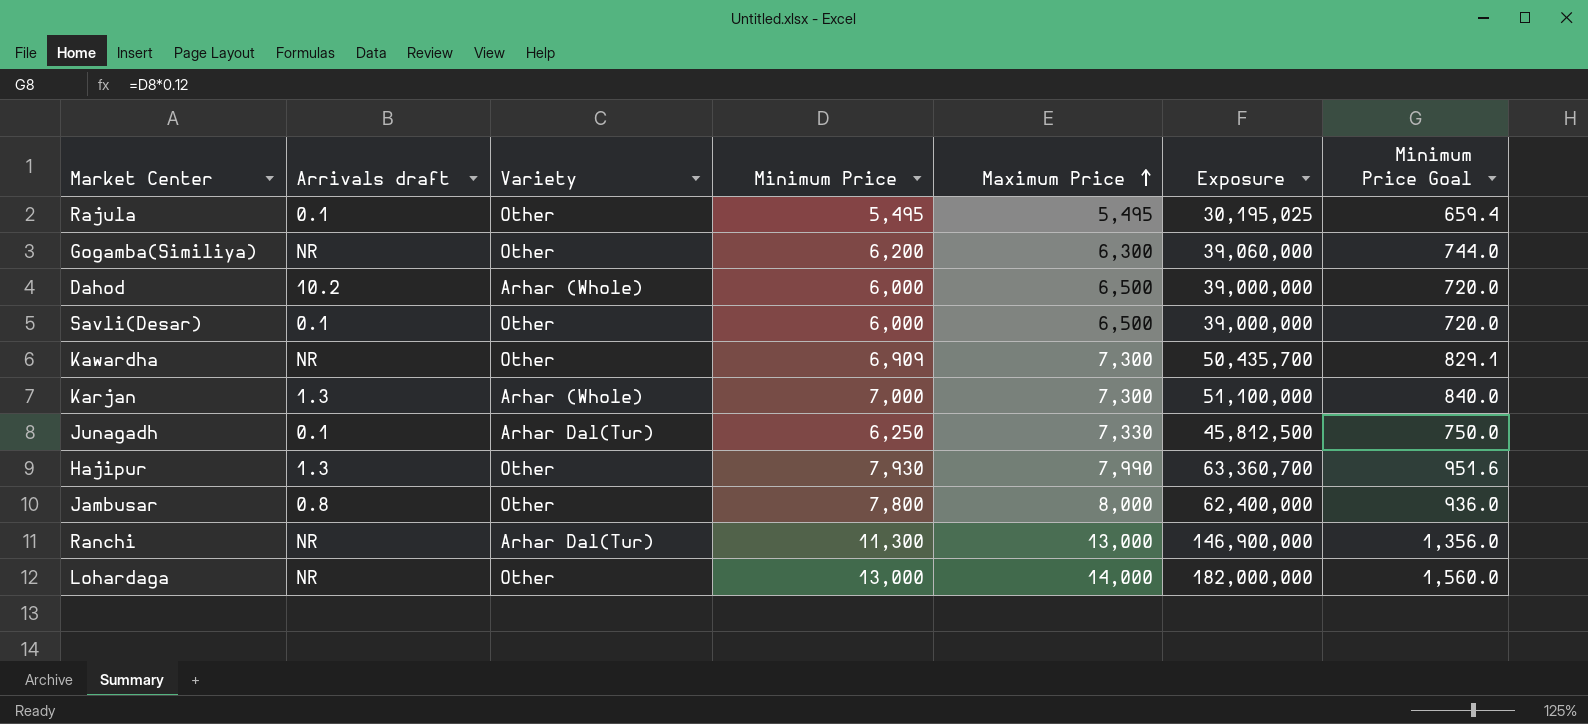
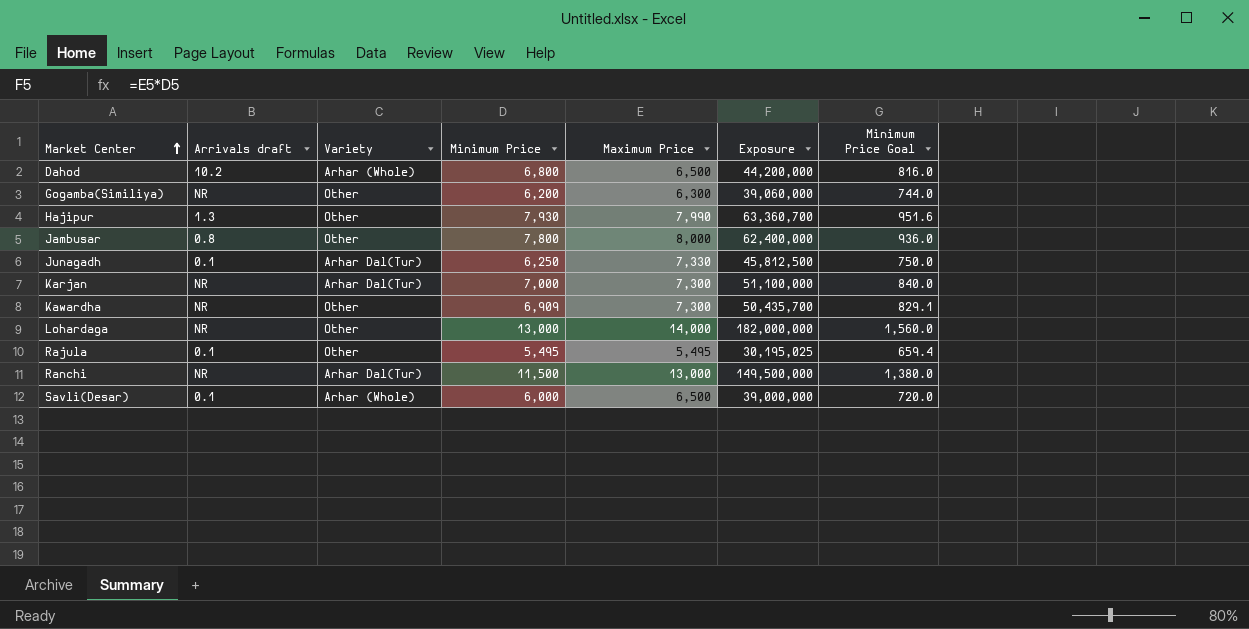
row order: Maximum Price ascending -> Market Center ascending
Dahod | Minimum Price: 6,000 -> 6,800
Dahod | Exposure: 39,000,000 -> 44,200,000
Dahod | Minimum Price Goal: 720.0 -> 816.0
Karjan | Arrivals draft: 1.3 -> NR
Karjan | Variety: Arhar (Whole) -> Arhar Dal(Tur)
Ranchi | Minimum Price: 11,300 -> 11,500
Ranchi | Exposure: 146,900,000 -> 149,500,000
Ranchi | Minimum Price Goal: 1,356.0 -> 1,380.0
Savli(Desar) | Variety: Other -> Arhar (Whole)

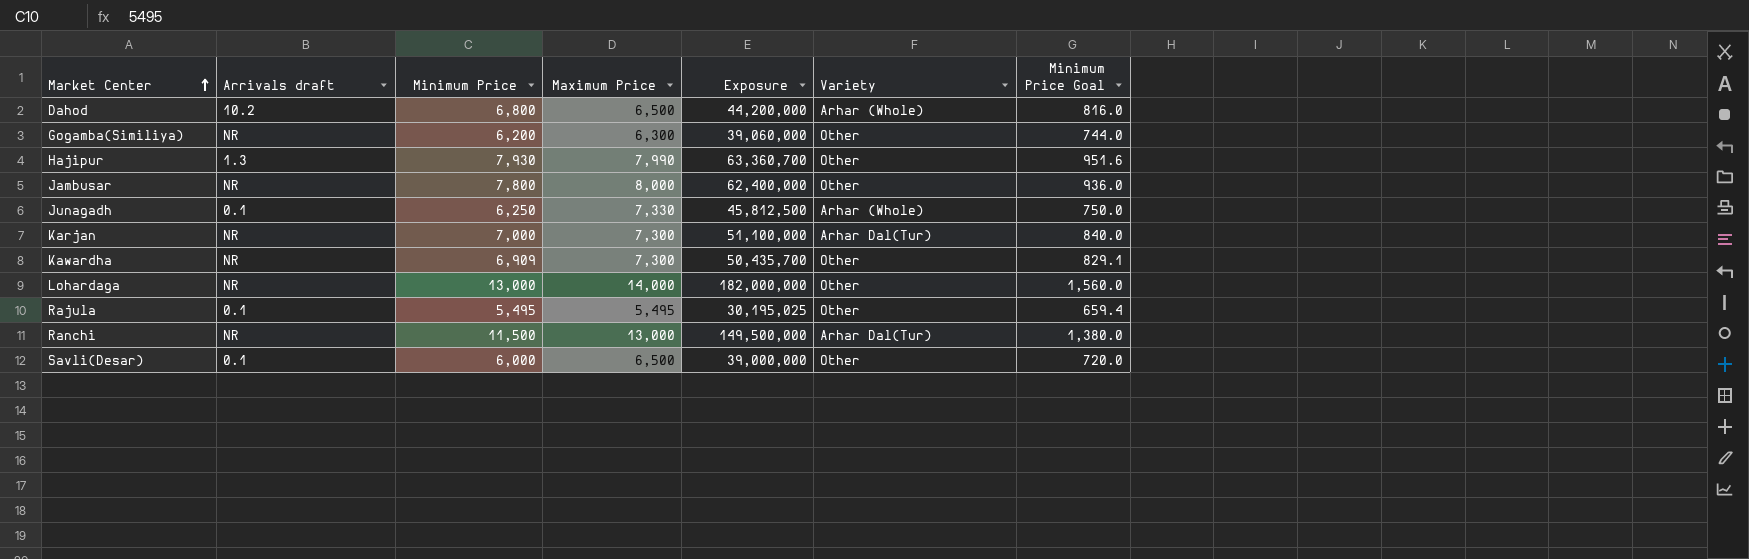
column Variety | position: 3 -> 6
Jambusar | Arrivals draft: 0.8 -> NR
Junagadh | Variety: Arhar Dal(Tur) -> Arhar (Whole)
Savli(Desar) | Variety: Arhar (Whole) -> Other

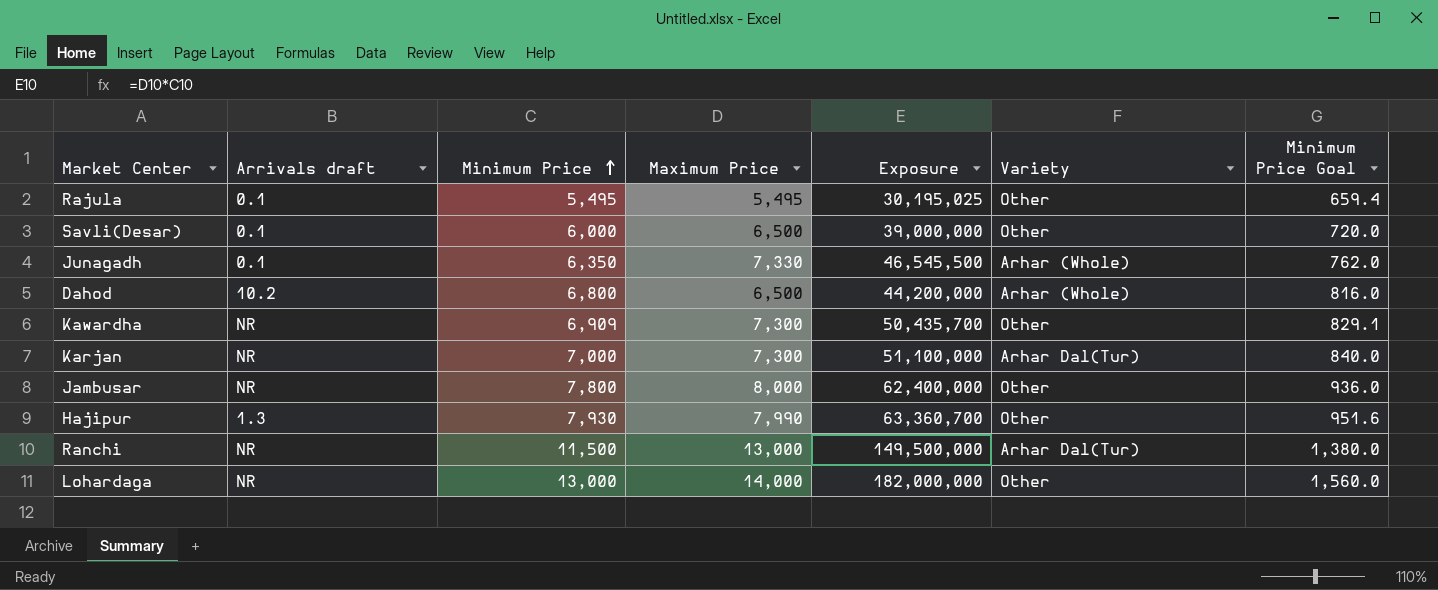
row order: Market Center ascending -> Minimum Price ascending
row Gogamba(Similiya): NR | 6,200 | 6,300 | 39,060,000 | Other | 744.0 -> none
Junagadh | Minimum Price: 6,250 -> 6,350
Junagadh | Exposure: 45,812,500 -> 46,545,500
Junagadh | Minimum Price Goal: 750.0 -> 762.0

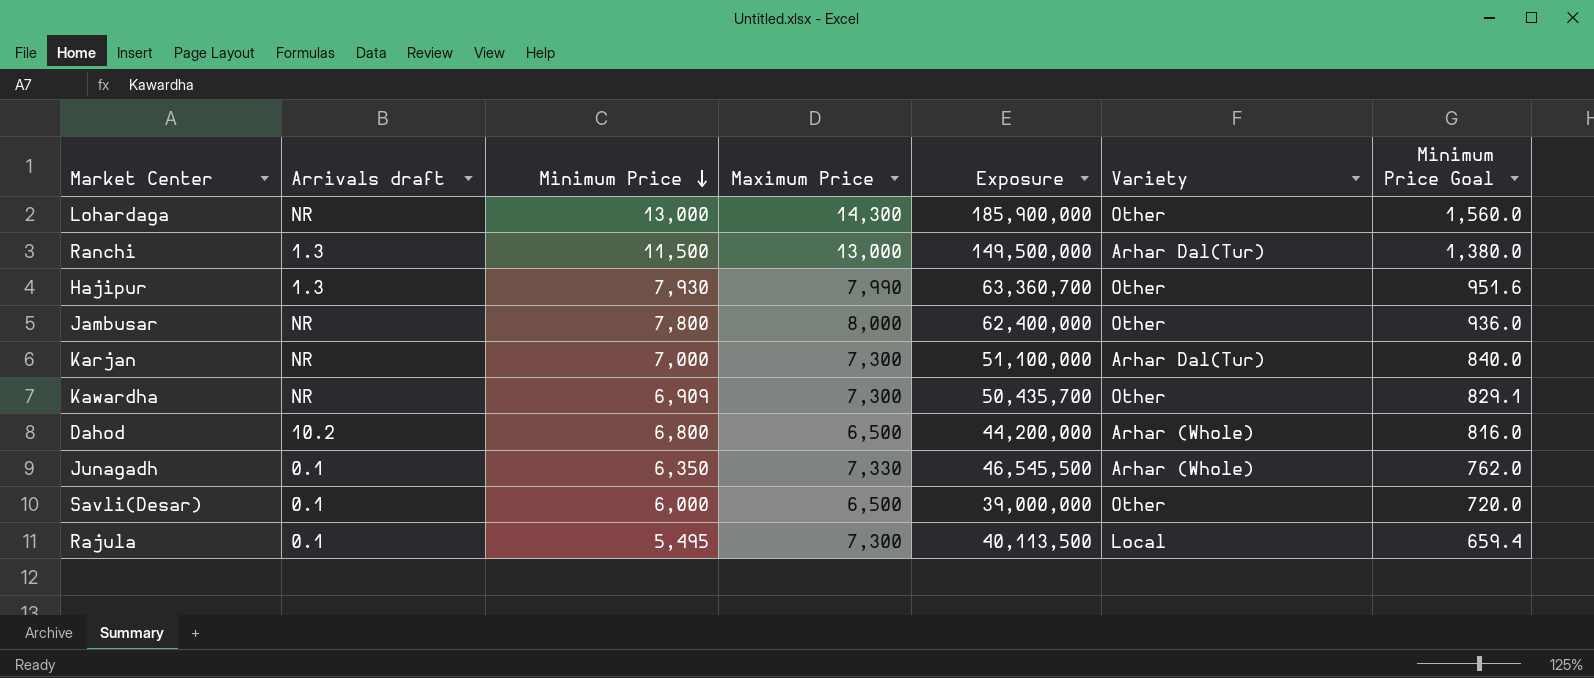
row order: Minimum Price ascending -> Minimum Price descending
Lohardaga | Maximum Price: 14,000 -> 14,300
Lohardaga | Exposure: 182,000,000 -> 185,900,000
Ranchi | Arrivals draft: NR -> 1.3
Rajula | Maximum Price: 5,495 -> 7,300
Rajula | Exposure: 30,195,025 -> 40,113,500
Rajula | Variety: Other -> Local

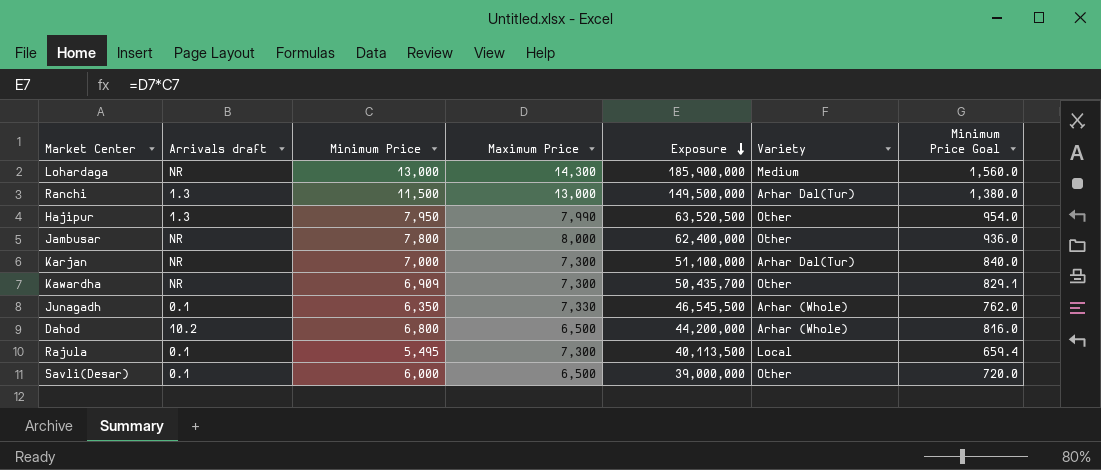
row order: Minimum Price descending -> Exposure descending
Lohardaga | Variety: Other -> Medium
Hajipur | Minimum Price: 7,930 -> 7,950
Hajipur | Exposure: 63,360,700 -> 63,520,500
Hajipur | Minimum Price Goal: 951.6 -> 954.0

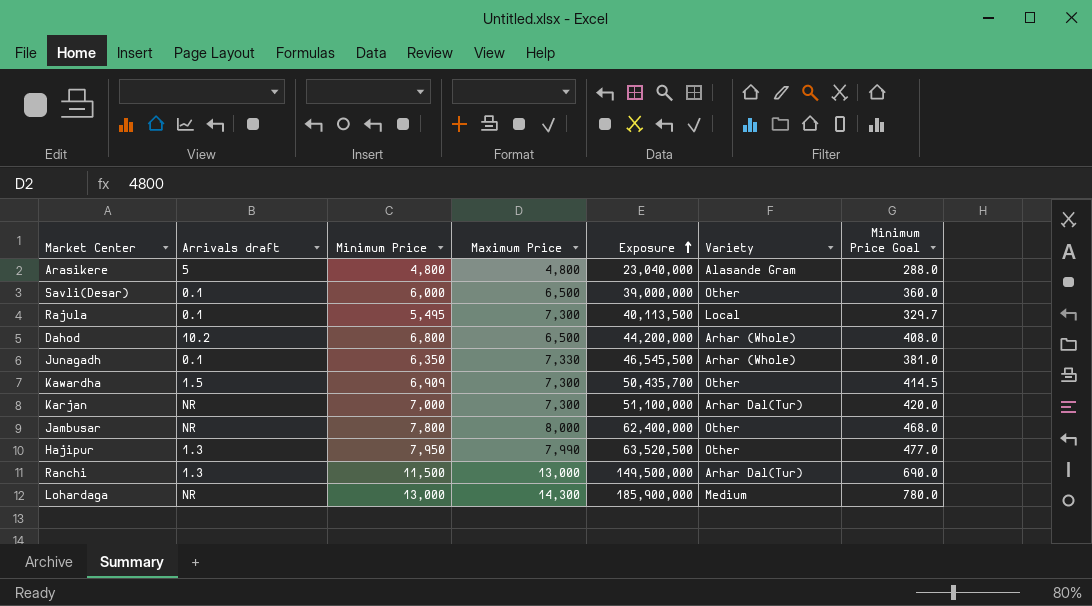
row order: Exposure descending -> Exposure ascending
column Minimum Price Goal | formula: [Minimum Price] * 0.12 -> [Minimum Price] * 0.06
row Arasikere: none -> 5 | 4,800 | 4,800 | 23,040,000 | Alasande Gram | 288.0
Kawardha | Arrivals draft: NR -> 1.5

